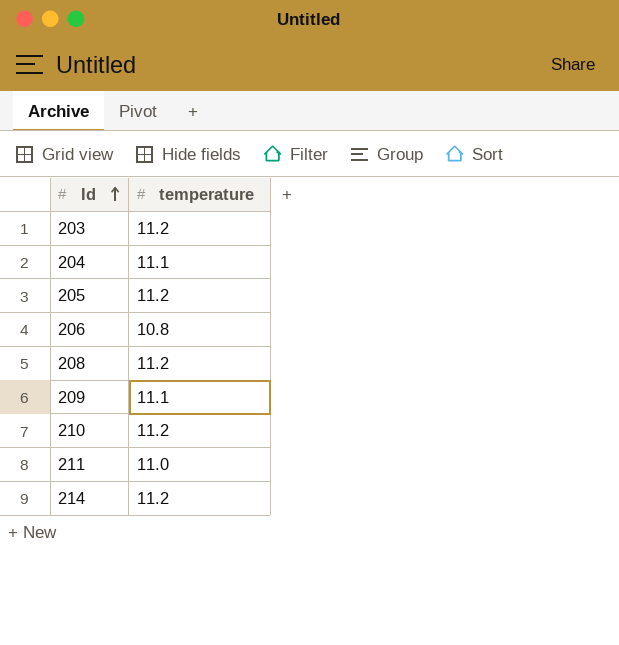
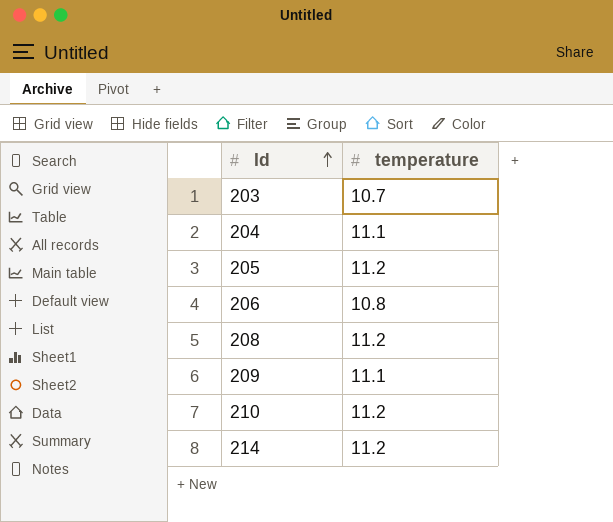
row 211: 11.0 -> none
203 | temperature: 11.2 -> 10.7

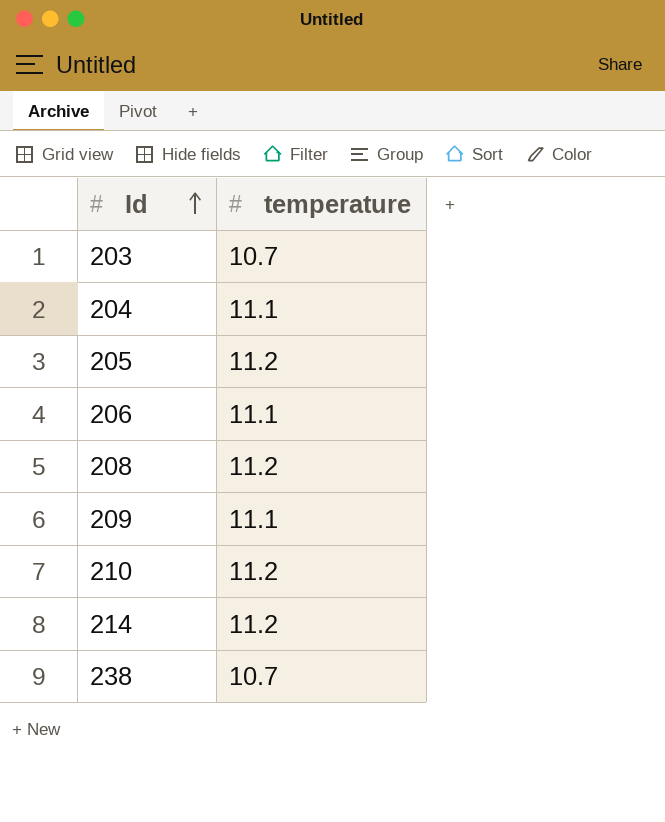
206 | temperature: 10.8 -> 11.1
row 238: none -> 10.7

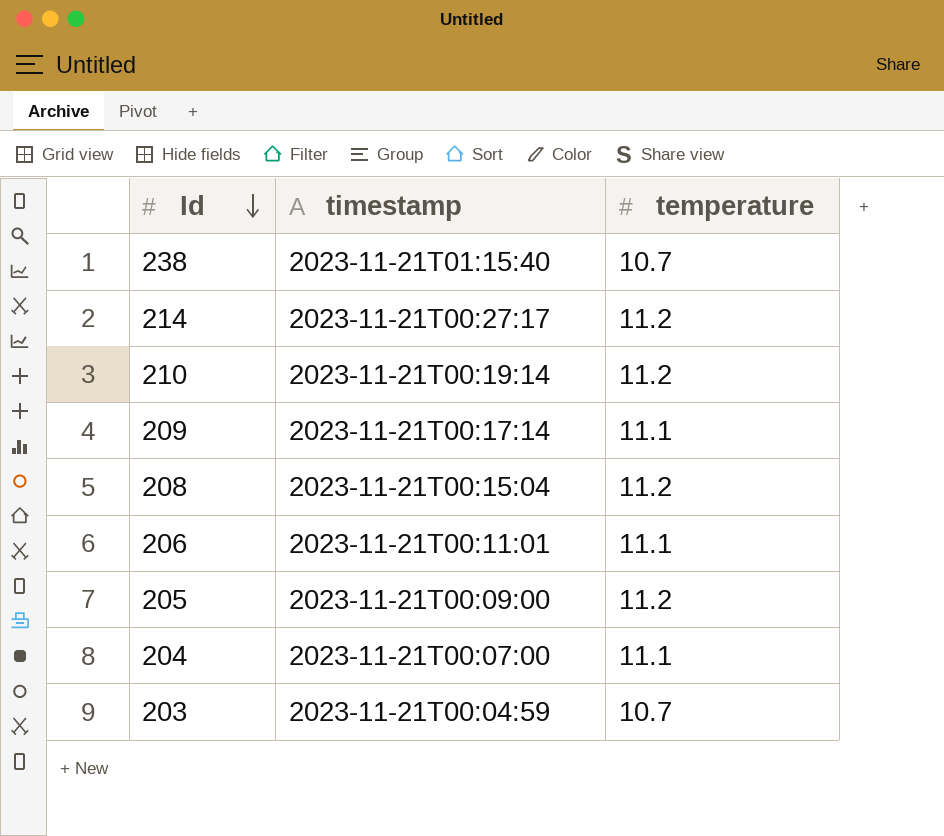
row order: Id ascending -> Id descending
column timestamp | position: none -> 2

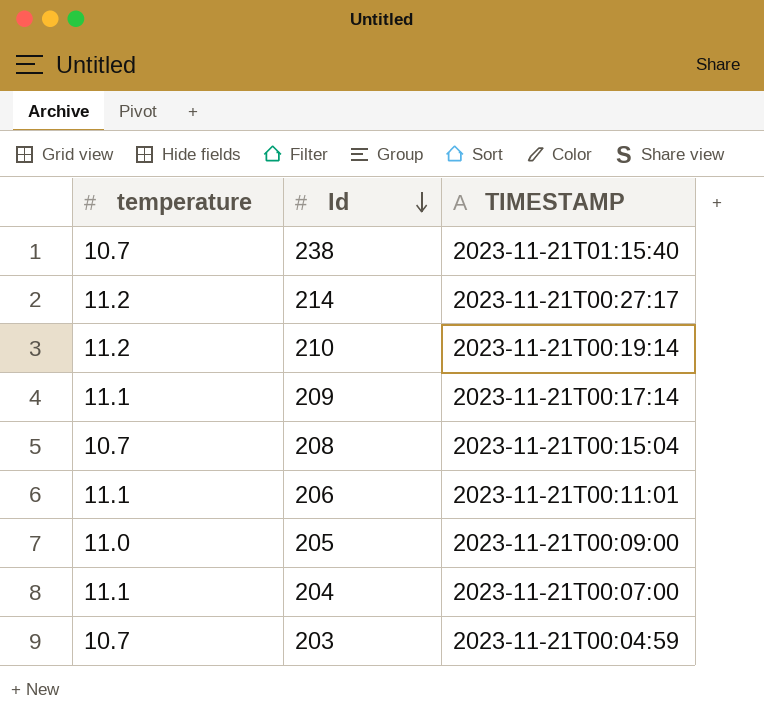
column temperature | position: 3 -> 1
column name: timestamp -> TIMESTAMP
208 | temperature: 11.2 -> 10.7
205 | temperature: 11.2 -> 11.0

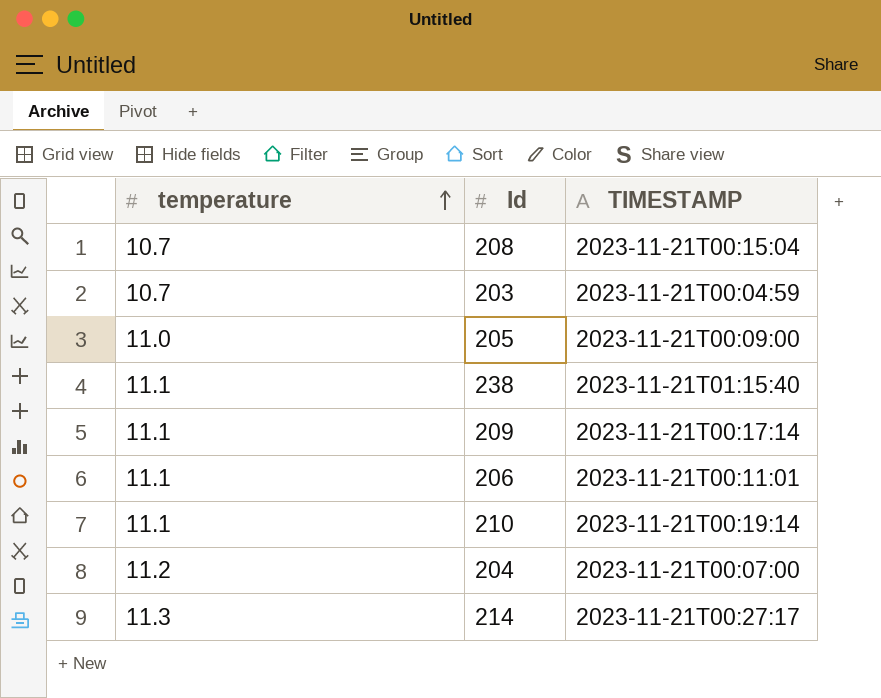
row order: Id descending -> temperature ascending
238 | temperature: 10.7 -> 11.1
210 | temperature: 11.2 -> 11.1
204 | temperature: 11.1 -> 11.2
214 | temperature: 11.2 -> 11.3

